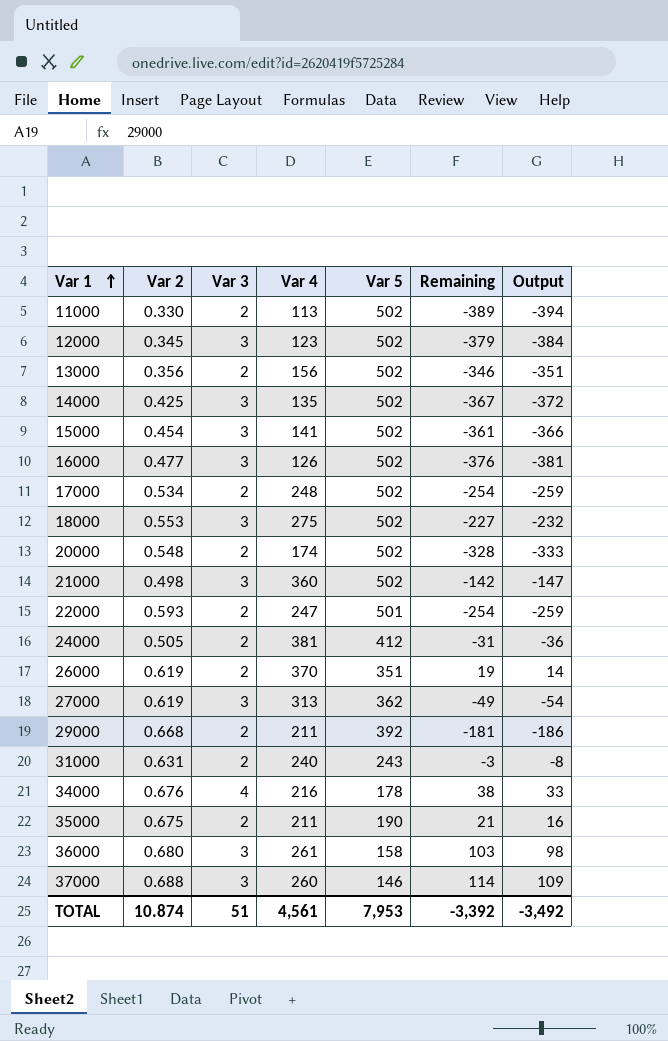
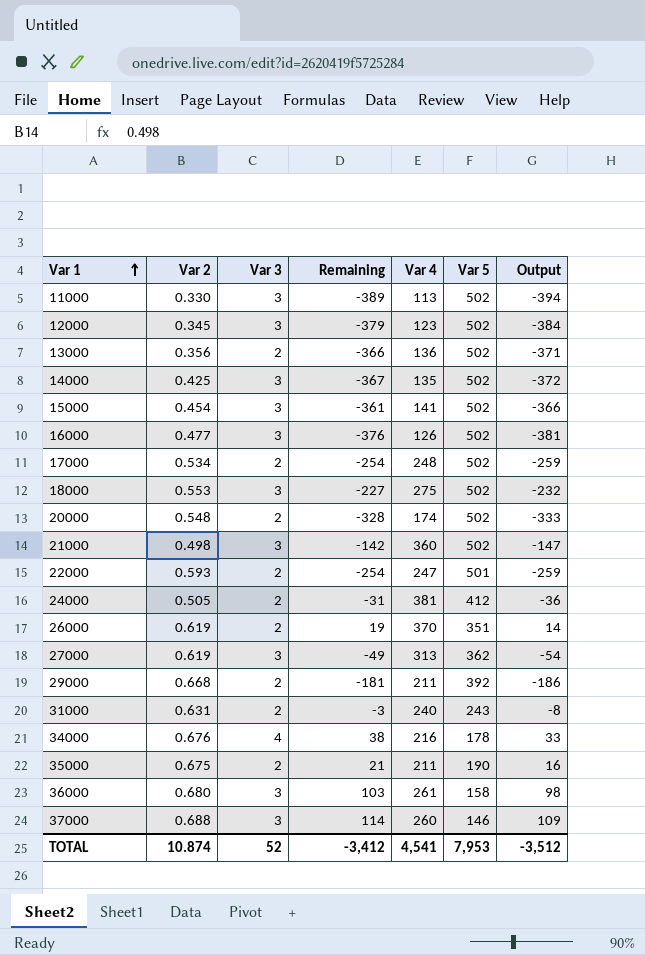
column Remaining | position: 6 -> 4
11000 | Var 3: 2 -> 3
13000 | Remaining: -346 -> -366
13000 | Var 4: 156 -> 136
13000 | Output: -351 -> -371
TOTAL | Var 3: 51 -> 52
TOTAL | Remaining: -3,392 -> -3,412
TOTAL | Var 4: 4,561 -> 4,541
TOTAL | Output: -3,492 -> -3,512

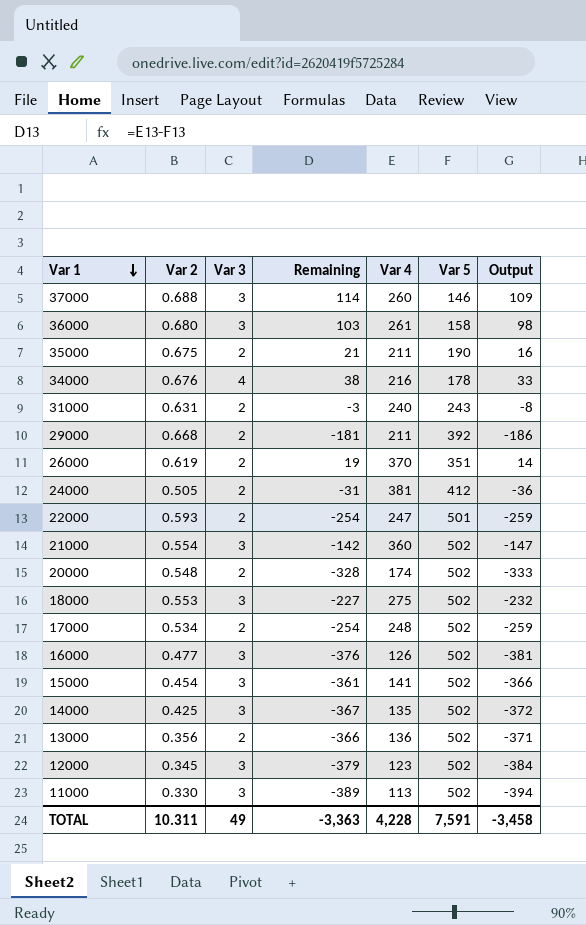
row order: Var 1 ascending -> Var 1 descending
row 27000: 0.619 | 3 | -49 | 313 | 362 | -54 -> none
21000 | Var 2: 0.498 -> 0.554
TOTAL | Var 2: 10.874 -> 10.311
TOTAL | Var 3: 52 -> 49
TOTAL | Remaining: -3,412 -> -3,363
TOTAL | Var 4: 4,541 -> 4,228
TOTAL | Var 5: 7,953 -> 7,591
TOTAL | Output: -3,512 -> -3,458

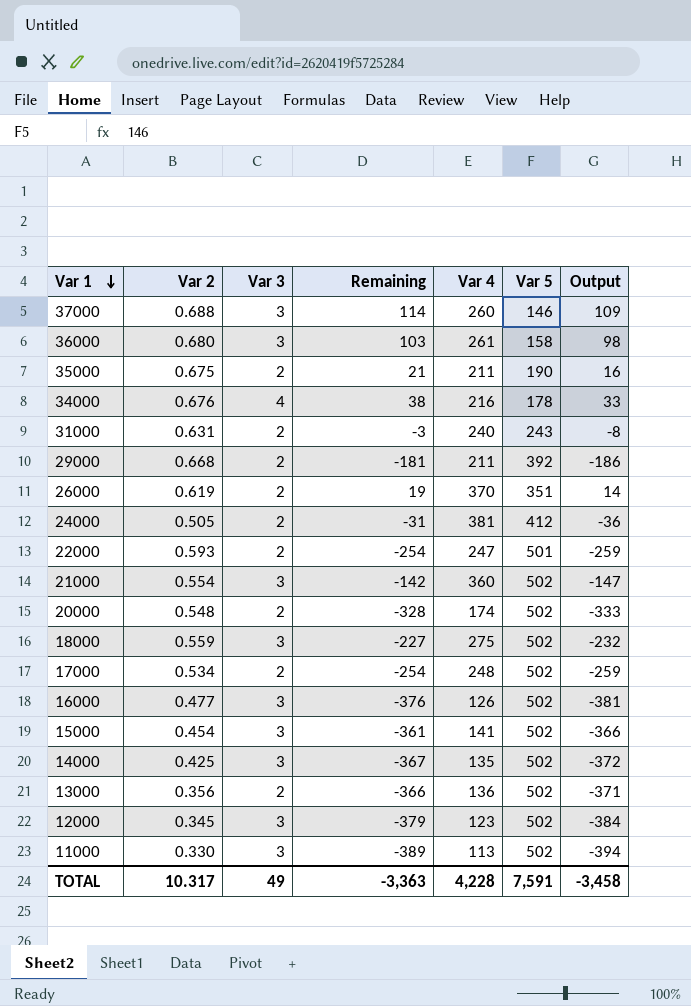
18000 | Var 2: 0.553 -> 0.559
TOTAL | Var 2: 10.311 -> 10.317

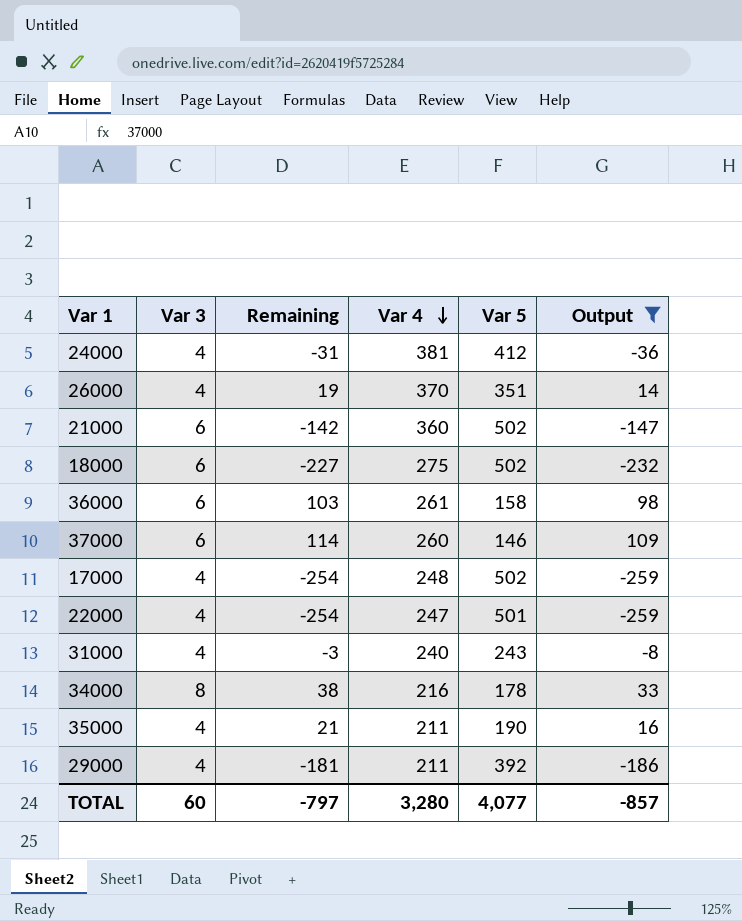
filter: none -> Output >= -259
row order: Var 1 descending -> Var 4 descending
column Var 2 | position: 2 -> none
24000 | Var 3: 2 -> 4
26000 | Var 3: 2 -> 4
21000 | Var 3: 3 -> 6
18000 | Var 3: 3 -> 6
36000 | Var 3: 3 -> 6
37000 | Var 3: 3 -> 6
17000 | Var 3: 2 -> 4
22000 | Var 3: 2 -> 4
31000 | Var 3: 2 -> 4
34000 | Var 3: 4 -> 8
35000 | Var 3: 2 -> 4
29000 | Var 3: 2 -> 4
TOTAL | Var 3: 49 -> 60
TOTAL | Remaining: -3,363 -> -797
TOTAL | Var 4: 4,228 -> 3,280
TOTAL | Var 5: 7,591 -> 4,077
TOTAL | Output: -3,458 -> -857

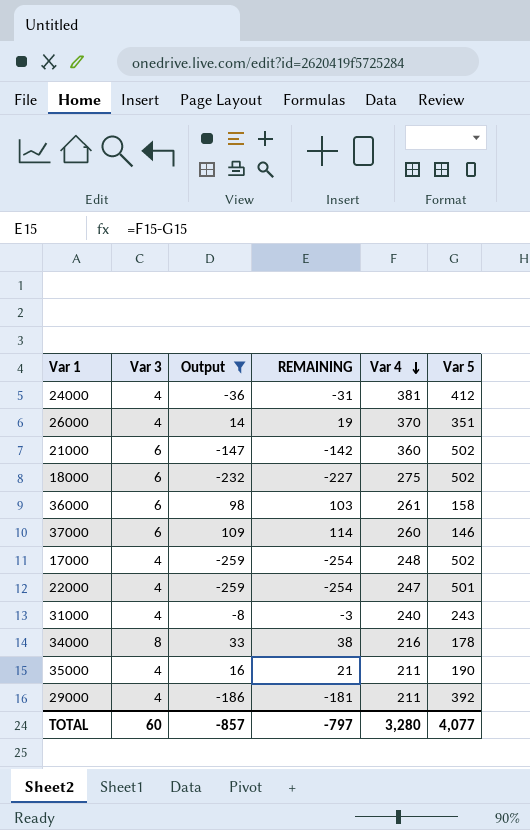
column Output | position: 6 -> 3
column name: Remaining -> REMAINING

